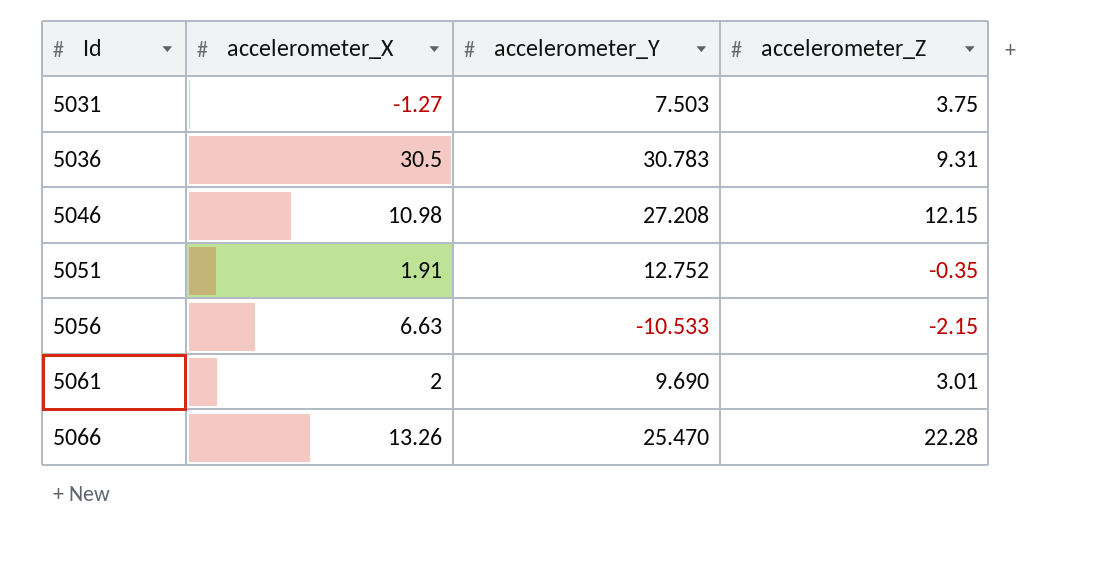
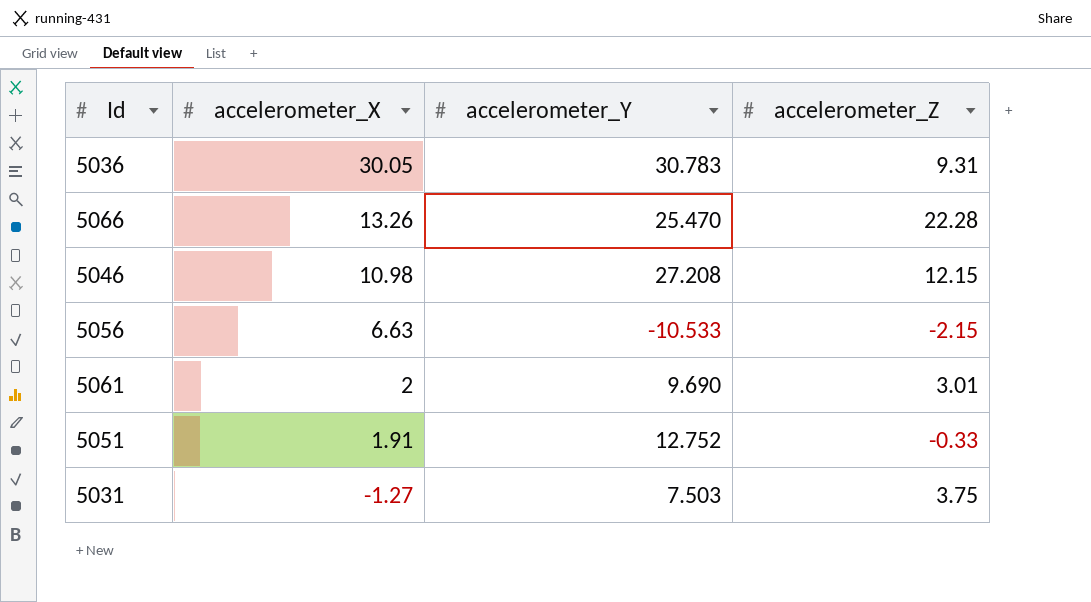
row order: Id ascending -> accelerometer_X descending
5036 | accelerometer_X: 30.5 -> 30.05
5051 | accelerometer_Z: -0.35 -> -0.33

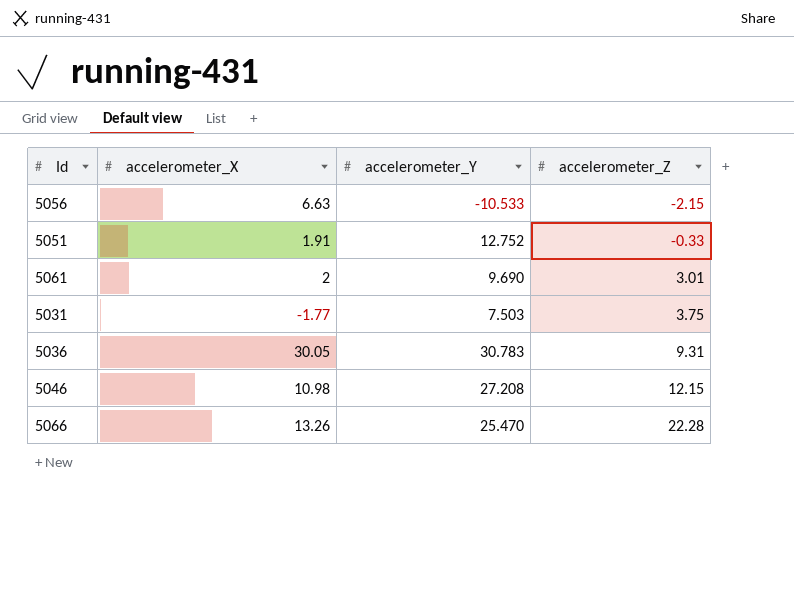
row order: accelerometer_X descending -> accelerometer_Z ascending
5031 | accelerometer_X: -1.27 -> -1.77

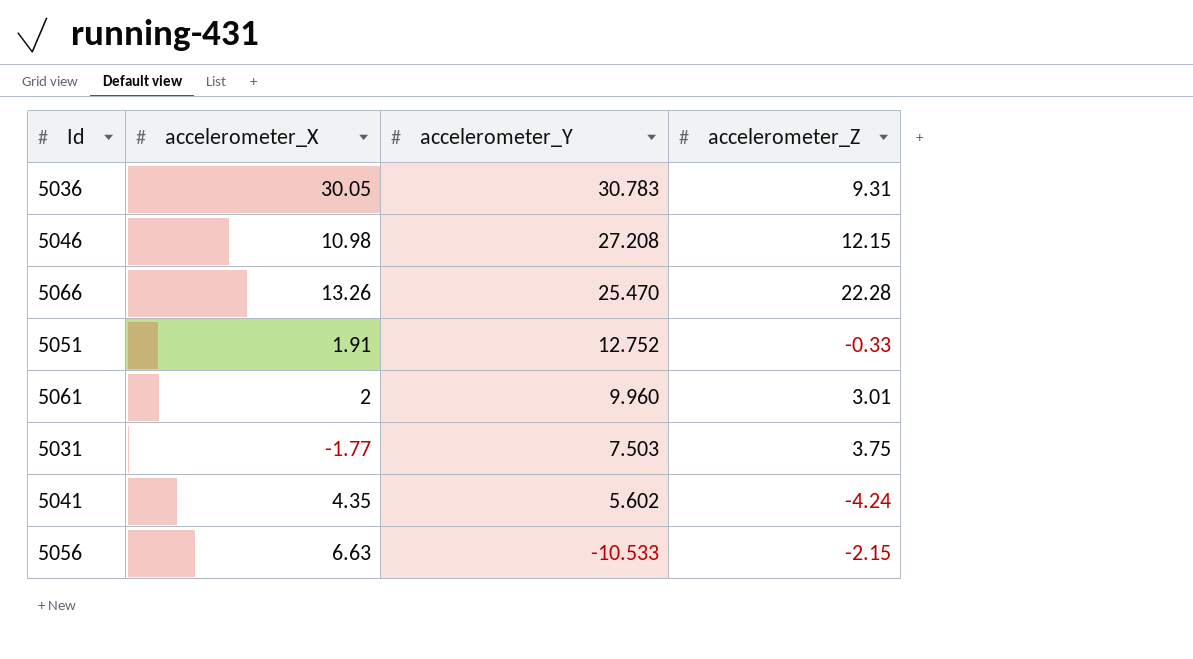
row order: accelerometer_Z ascending -> accelerometer_Y descending
5061 | accelerometer_Y: 9.690 -> 9.960
row 5041: none -> 4.35 | 5.602 | -4.24

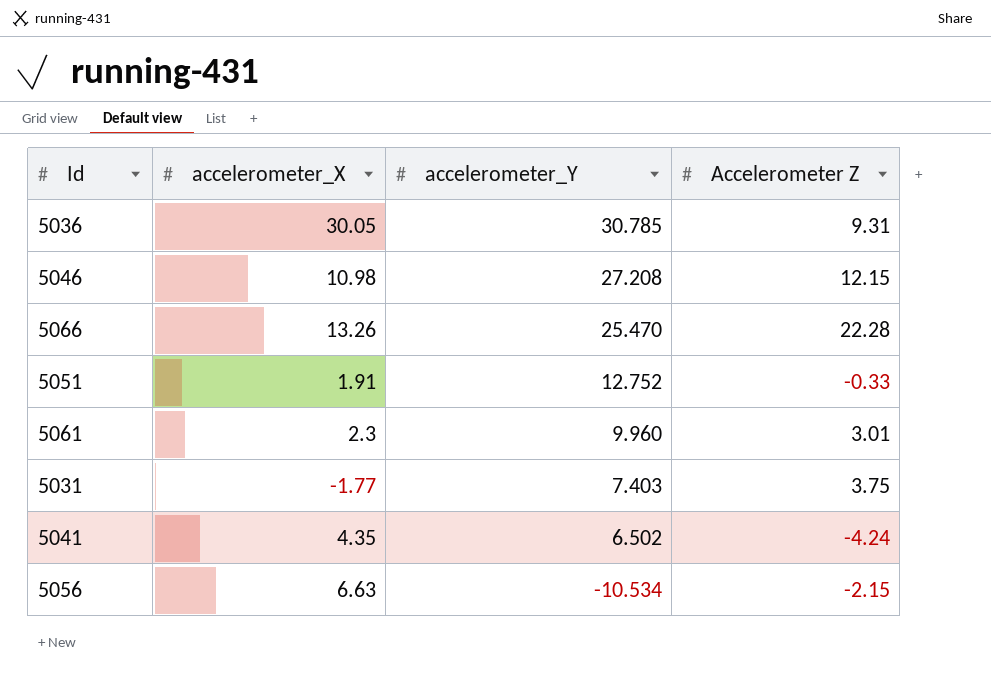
column name: accelerometer_Z -> Accelerometer Z
5036 | accelerometer_Y: 30.783 -> 30.785
5061 | accelerometer_X: 2 -> 2.3
5031 | accelerometer_Y: 7.503 -> 7.403
5041 | accelerometer_Y: 5.602 -> 6.502
5056 | accelerometer_Y: -10.533 -> -10.534

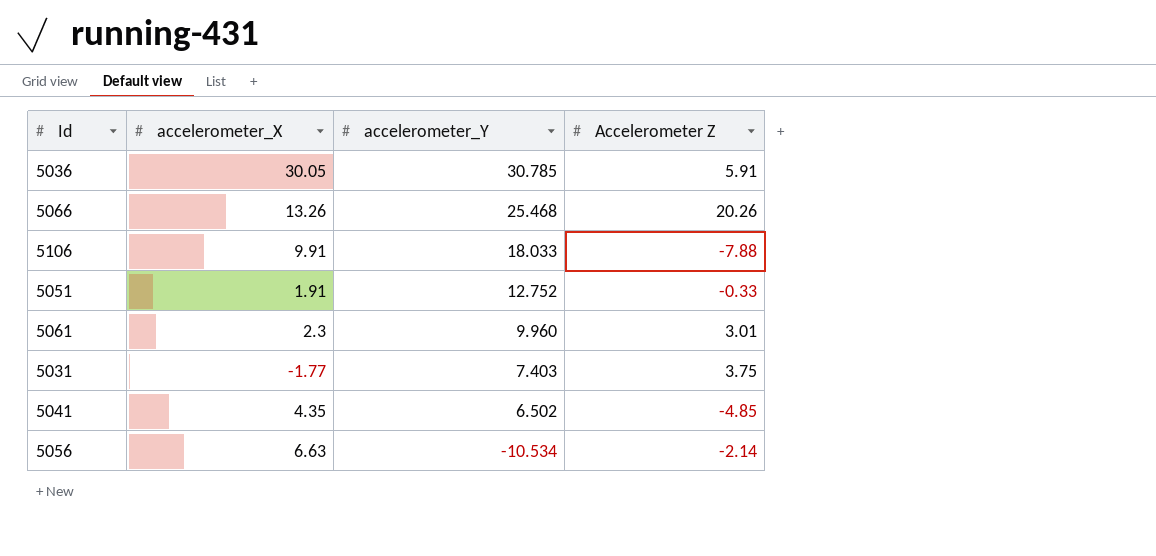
row 5046: 10.98 | 27.208 | 12.15 -> none
5036 | Accelerometer Z: 9.31 -> 5.91
5066 | accelerometer_Y: 25.470 -> 25.468
5066 | Accelerometer Z: 22.28 -> 20.26
row 5106: none -> 9.91 | 18.033 | -7.88
5041 | Accelerometer Z: -4.24 -> -4.85
5056 | Accelerometer Z: -2.15 -> -2.14

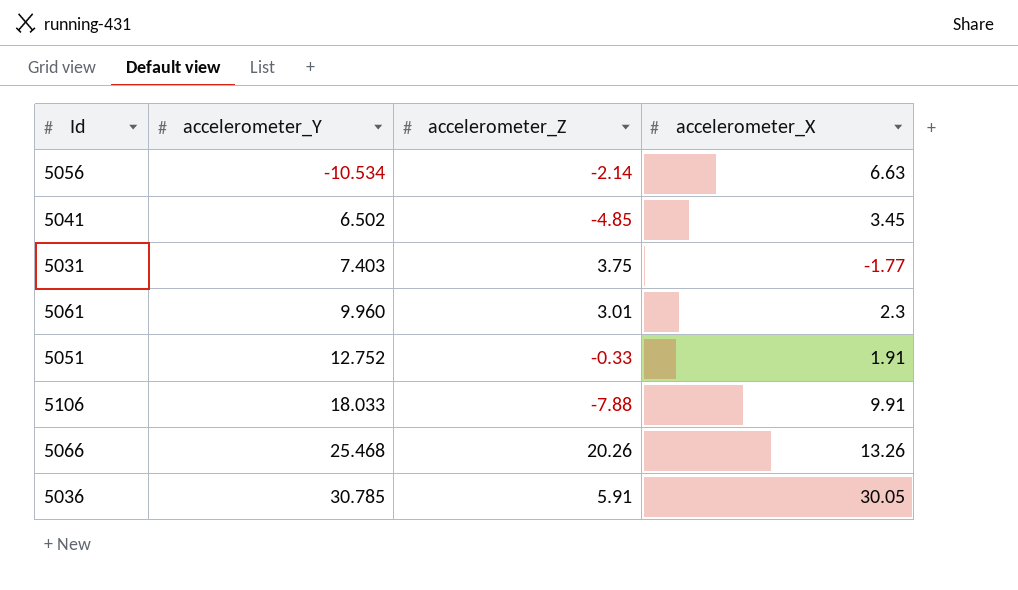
row order: accelerometer_Y descending -> accelerometer_Y ascending
column name: Accelerometer Z -> accelerometer_Z
column accelerometer_X | position: 2 -> 4
5041 | accelerometer_X: 4.35 -> 3.45

